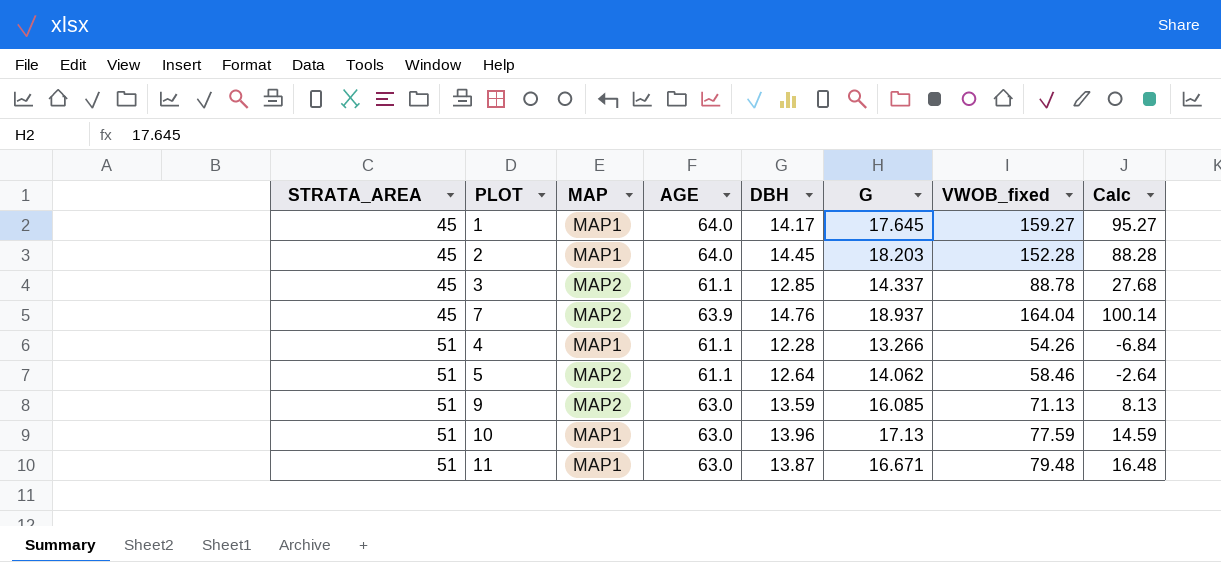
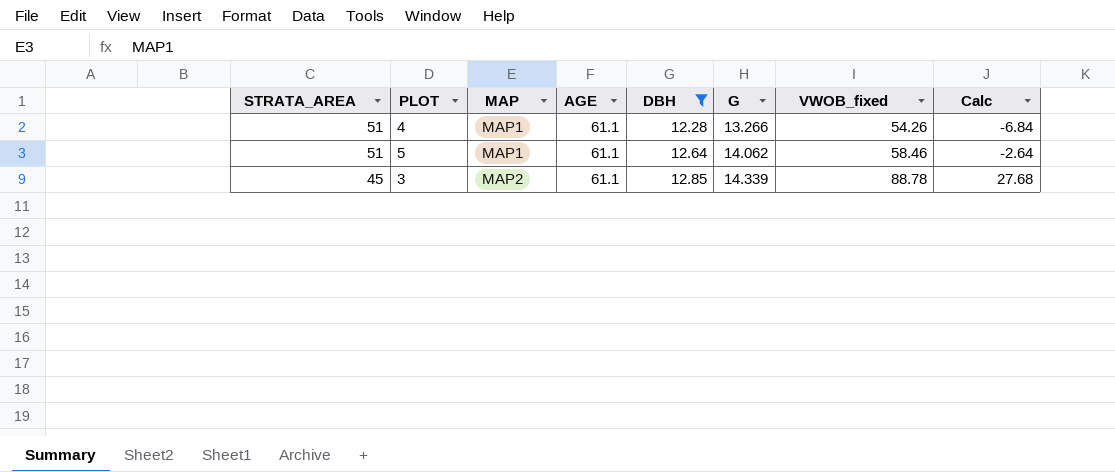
filter: none -> DBH <= 12.85
row order: STRATA_AREA ascending -> STRATA_AREA descending
5 | MAP: MAP2 -> MAP1
3 | G: 14.337 -> 14.339

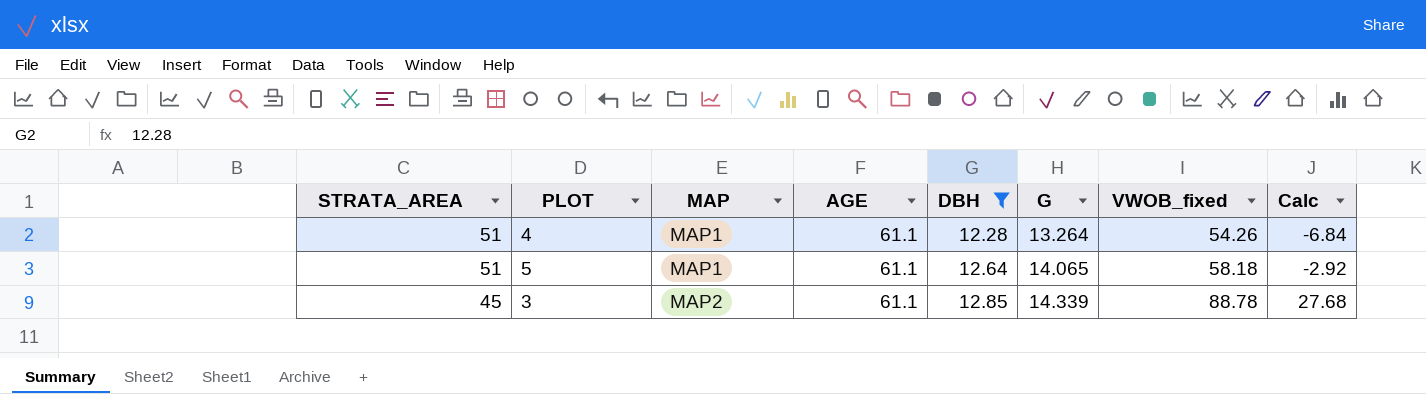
4 | G: 13.266 -> 13.264
5 | G: 14.062 -> 14.065
5 | VWOB_fixed: 58.46 -> 58.18
5 | Calc: -2.64 -> -2.92

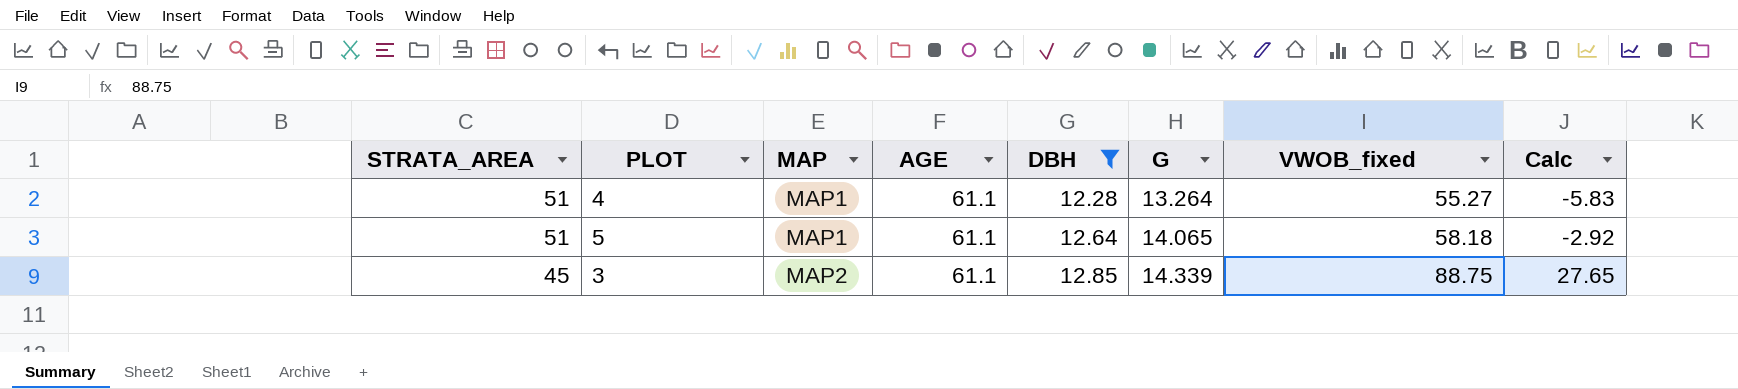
4 | VWOB_fixed: 54.26 -> 55.27
4 | Calc: -6.84 -> -5.83
3 | VWOB_fixed: 88.78 -> 88.75
3 | Calc: 27.68 -> 27.65

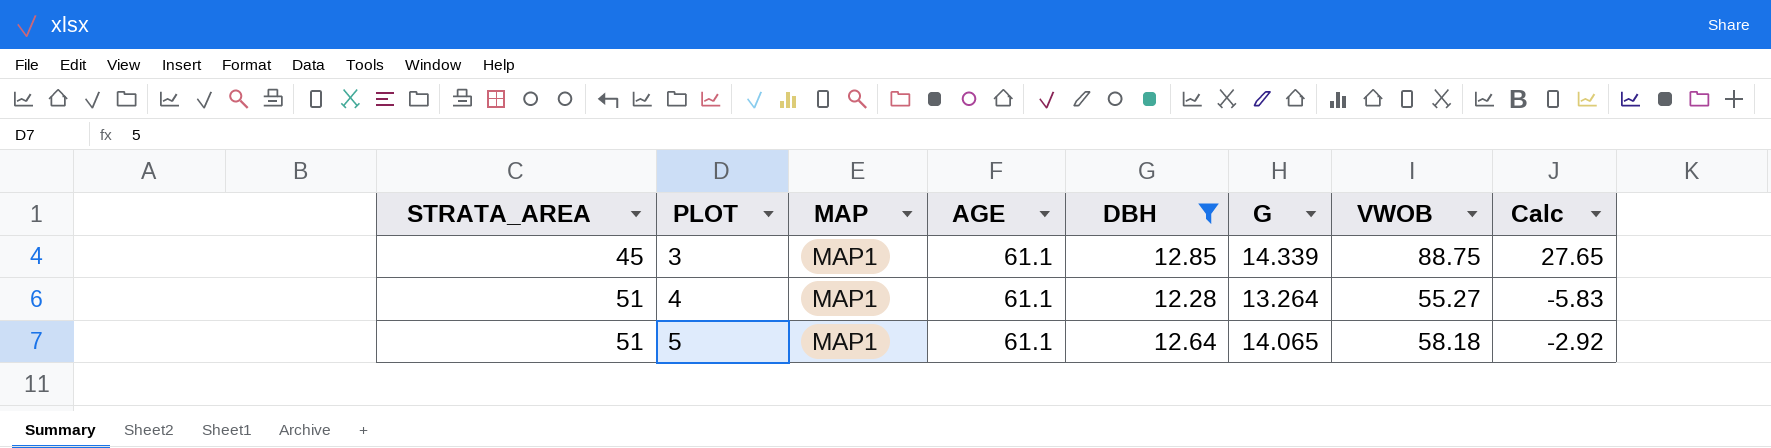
row order: STRATA_AREA descending -> STRATA_AREA ascending
column name: VWOB_fixed -> VWOB
3 | MAP: MAP2 -> MAP1

